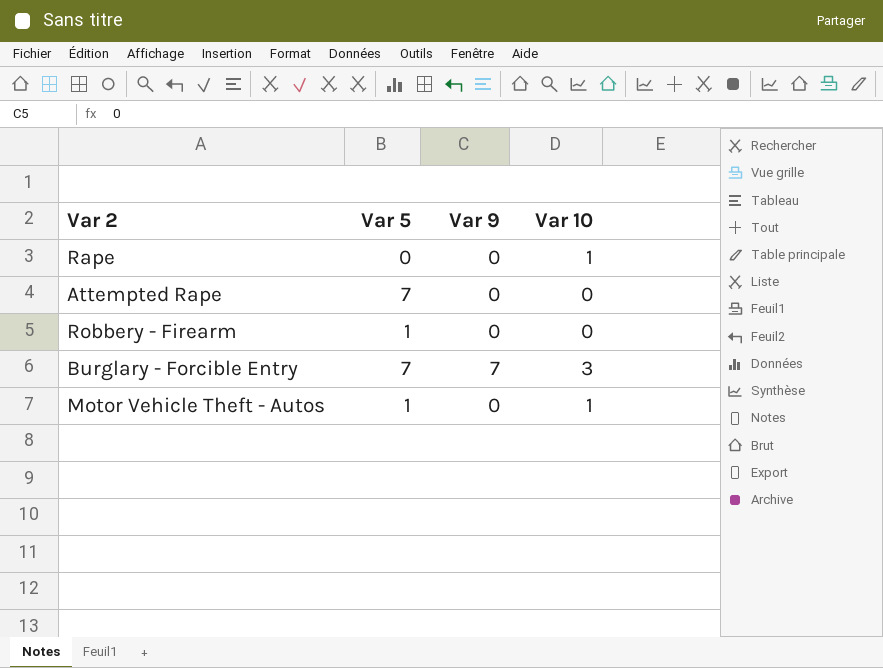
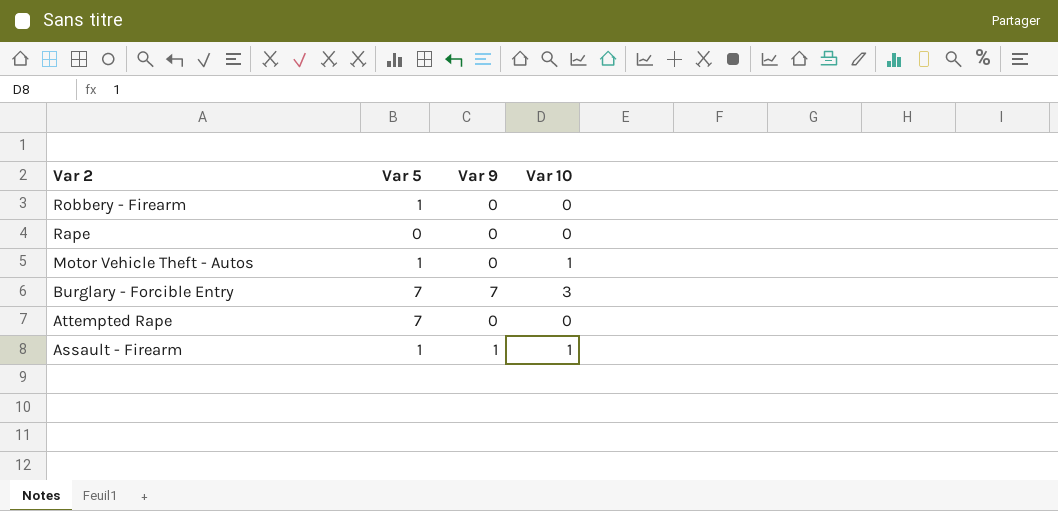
row order: none -> Var 2 descending
Rape | Var 10: 1 -> 0
row Assault - Firearm: none -> 1 | 1 | 1

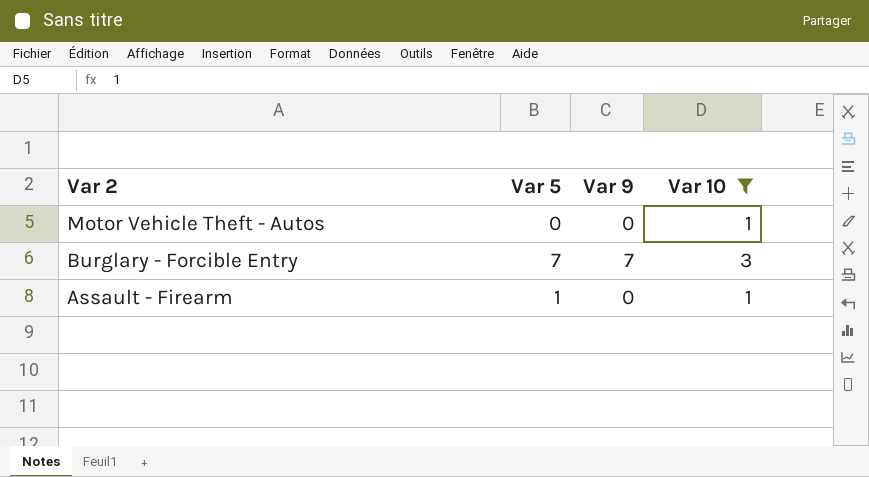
filter: none -> Var 10 != 0
Motor Vehicle Theft - Autos | Var 5: 1 -> 0
Assault - Firearm | Var 9: 1 -> 0

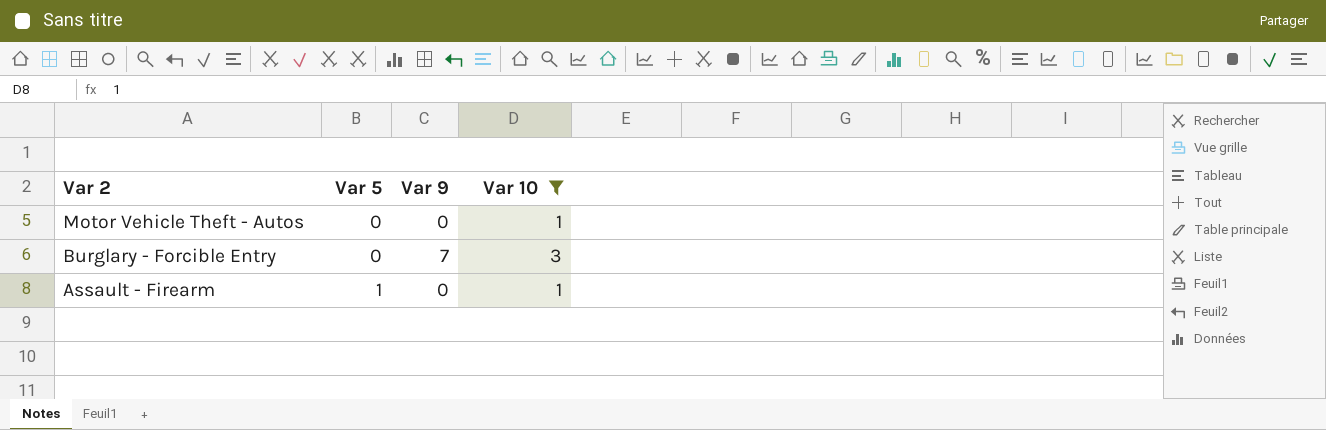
Burglary - Forcible Entry | Var 5: 7 -> 0

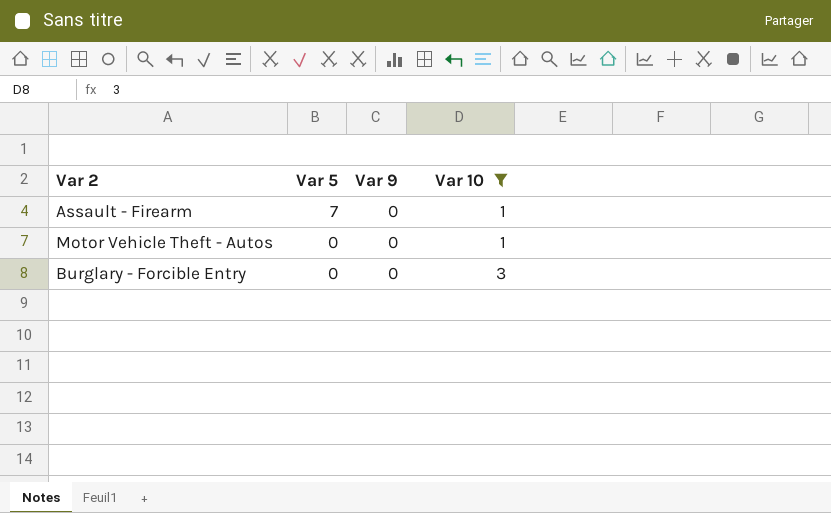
row order: Var 2 descending -> Var 5 descending
Assault - Firearm | Var 5: 1 -> 7
Burglary - Forcible Entry | Var 9: 7 -> 0

